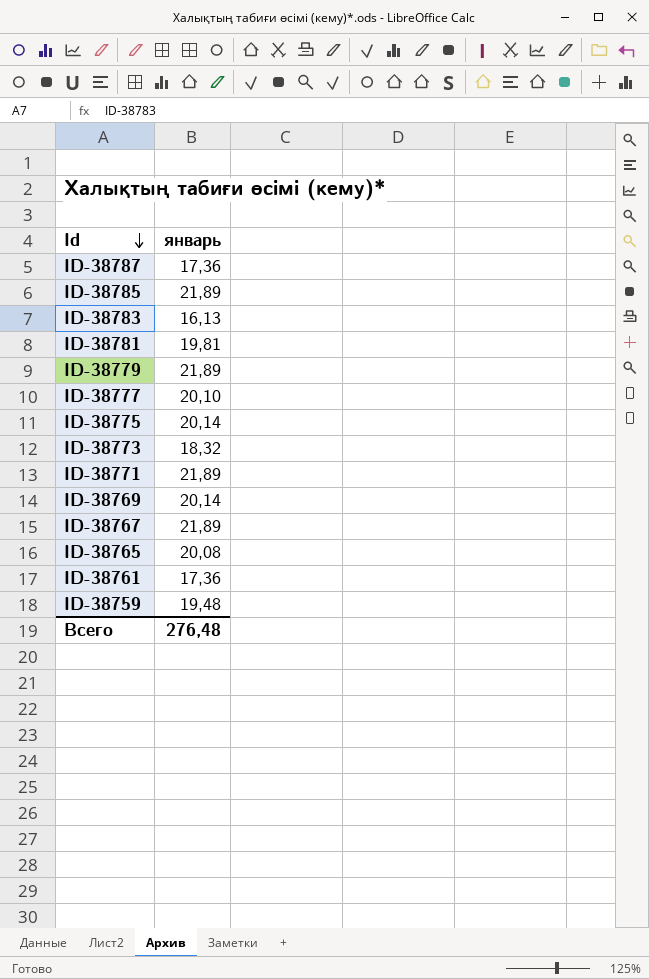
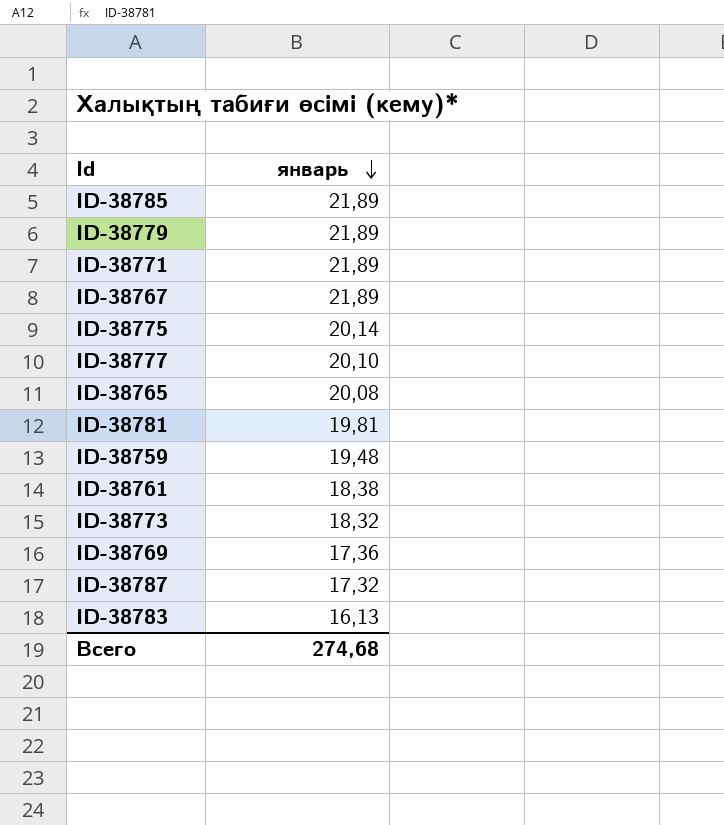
row order: Id descending -> январь descending
ID-38761 | январь: 17,36 -> 18,38
ID-38769 | январь: 20,14 -> 17,36
ID-38787 | январь: 17,36 -> 17,32
Всего | январь: 276,48 -> 274,68

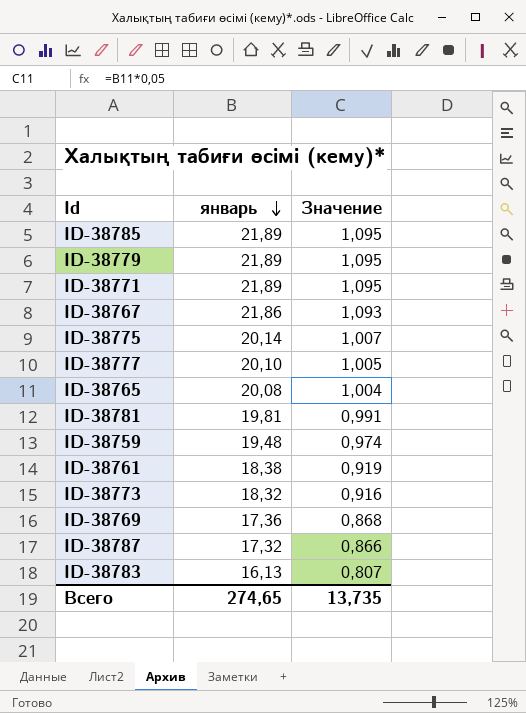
column Значение | formula: none -> [январь] * 0,05
ID-38767 | январь: 21,89 -> 21,86
Всего | январь: 274,68 -> 274,65

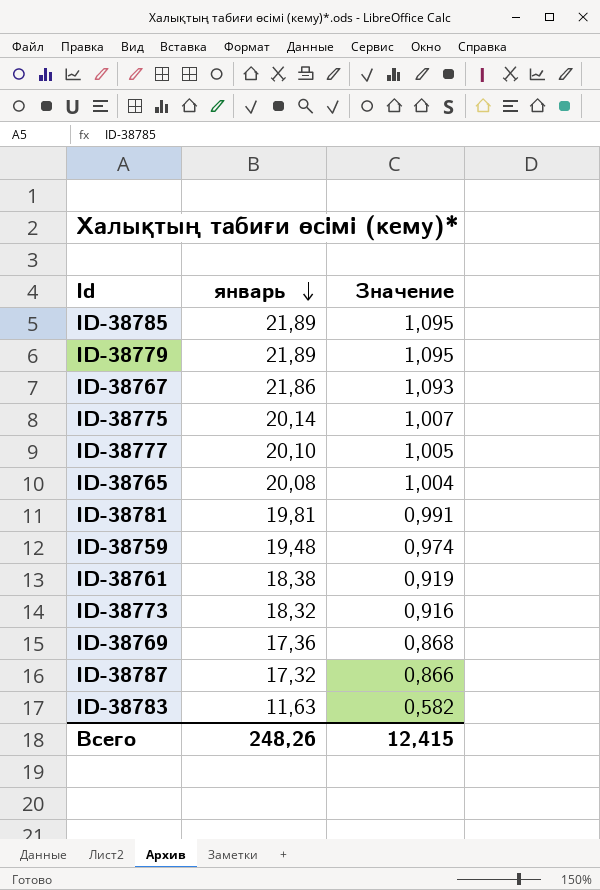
row ID-38771: 21,89 | 1,095 -> none
ID-38783 | январь: 16,13 -> 11,63
ID-38783 | Значение: 0,807 -> 0,582
Всего | январь: 274,65 -> 248,26
Всего | Значение: 13,735 -> 12,415

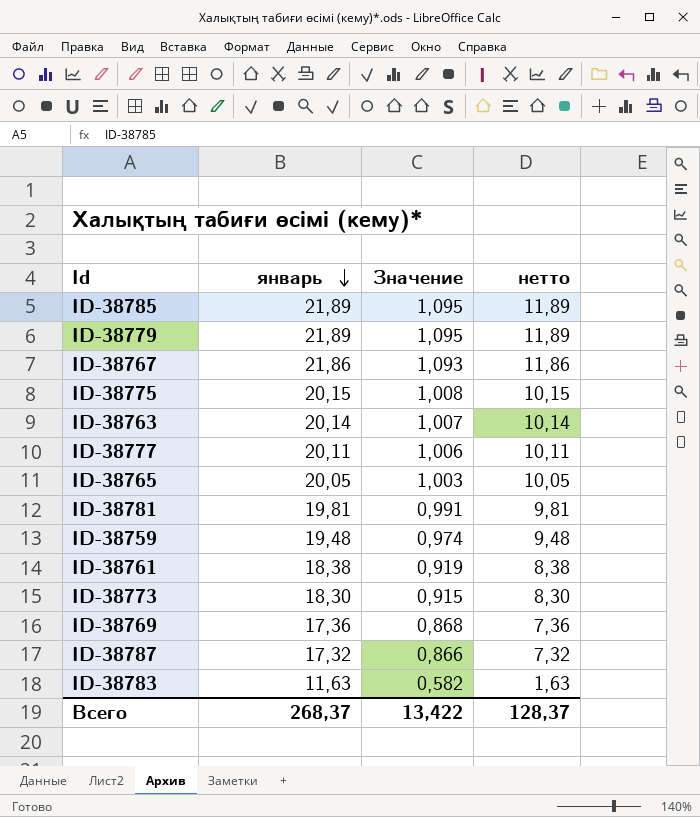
column нетто | formula: none -> [январь] - 10
ID-38775 | январь: 20,14 -> 20,15
ID-38775 | Значение: 1,007 -> 1,008
row ID-38763: none -> 20,14 | 1,007 | 10,14
ID-38777 | январь: 20,10 -> 20,11
ID-38777 | Значение: 1,005 -> 1,006
ID-38765 | январь: 20,08 -> 20,05
ID-38765 | Значение: 1,004 -> 1,003
ID-38773 | январь: 18,32 -> 18,30
ID-38773 | Значение: 0,916 -> 0,915
Всего | январь: 248,26 -> 268,37
Всего | Значение: 12,415 -> 13,422

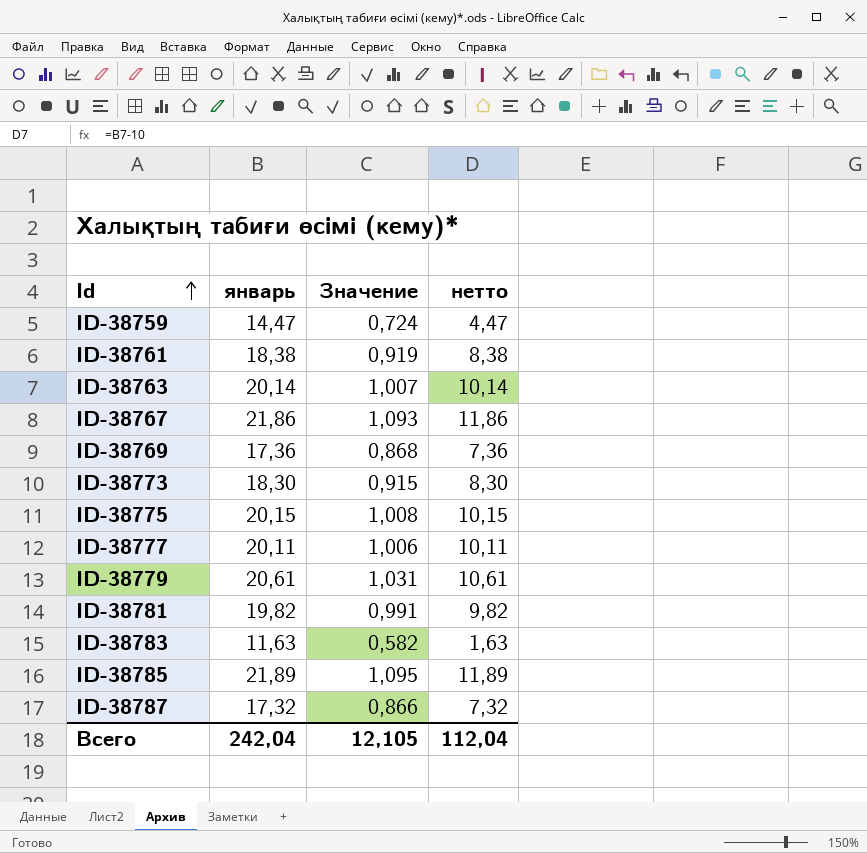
row order: январь descending -> Id ascending
row ID-38765: 20,05 | 1,003 | 10,05 -> none
ID-38759 | январь: 19,48 -> 14,47
ID-38759 | Значение: 0,974 -> 0,724
ID-38759 | нетто: 9,48 -> 4,47
ID-38779 | январь: 21,89 -> 20,61
ID-38779 | Значение: 1,095 -> 1,031
ID-38779 | нетто: 11,89 -> 10,61
ID-38781 | январь: 19,81 -> 19,82
ID-38781 | нетто: 9,81 -> 9,82
Всего | январь: 268,37 -> 242,04
Всего | Значение: 13,422 -> 12,105
Всего | нетто: 128,37 -> 112,04

